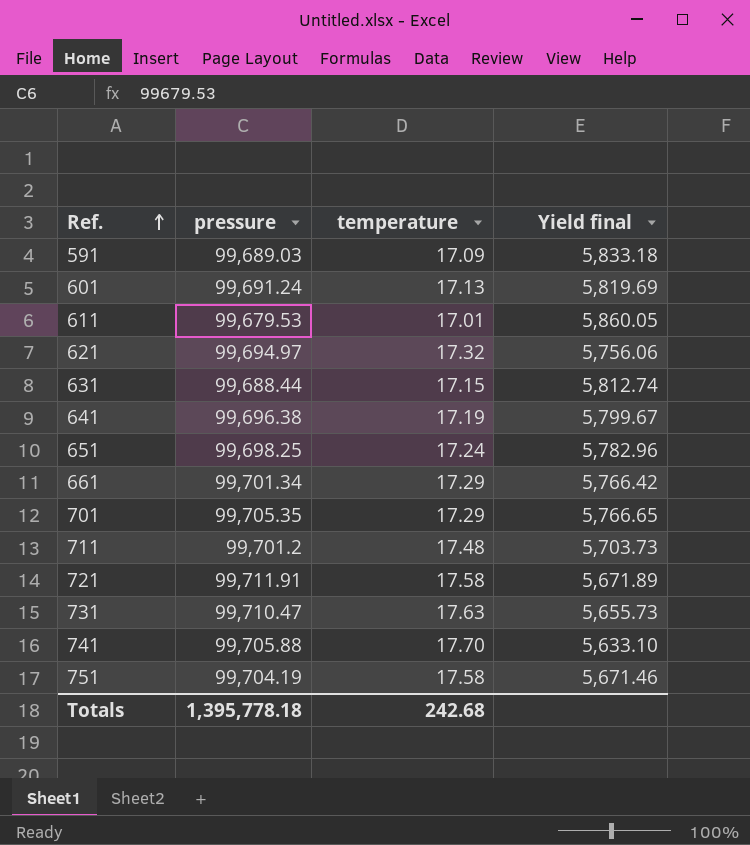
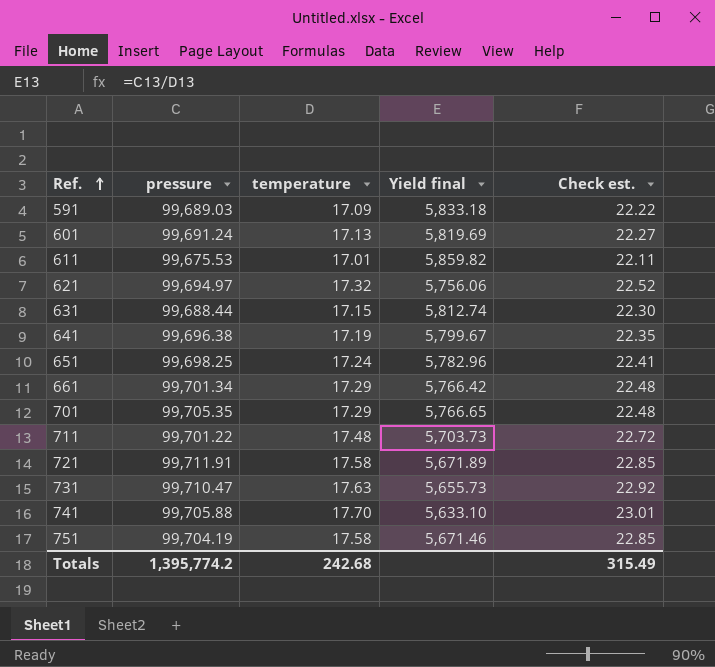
column Check est. | formula: none -> [temperature] * 1.3
611 | pressure: 99,679.53 -> 99,675.53
611 | Yield final: 5,860.05 -> 5,859.82
711 | pressure: 99,701.2 -> 99,701.22
Totals | pressure: 1,395,778.18 -> 1,395,774.2

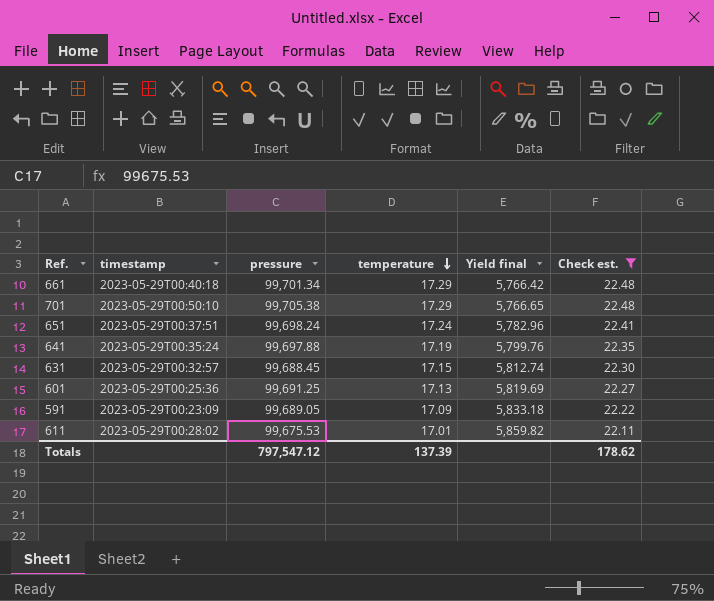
filter: none -> Check est. <= 22.48
row order: Ref. ascending -> temperature descending
column timestamp | position: none -> 2
701 | pressure: 99,705.35 -> 99,705.38
651 | pressure: 99,698.25 -> 99,698.24
641 | pressure: 99,696.38 -> 99,697.88
641 | Yield final: 5,799.67 -> 5,799.76
631 | pressure: 99,688.44 -> 99,688.45
601 | pressure: 99,691.24 -> 99,691.25
591 | pressure: 99,689.03 -> 99,689.05
Totals | pressure: 1,395,774.2 -> 797,547.12
Totals | temperature: 242.68 -> 137.39
Totals | Check est.: 315.49 -> 178.62

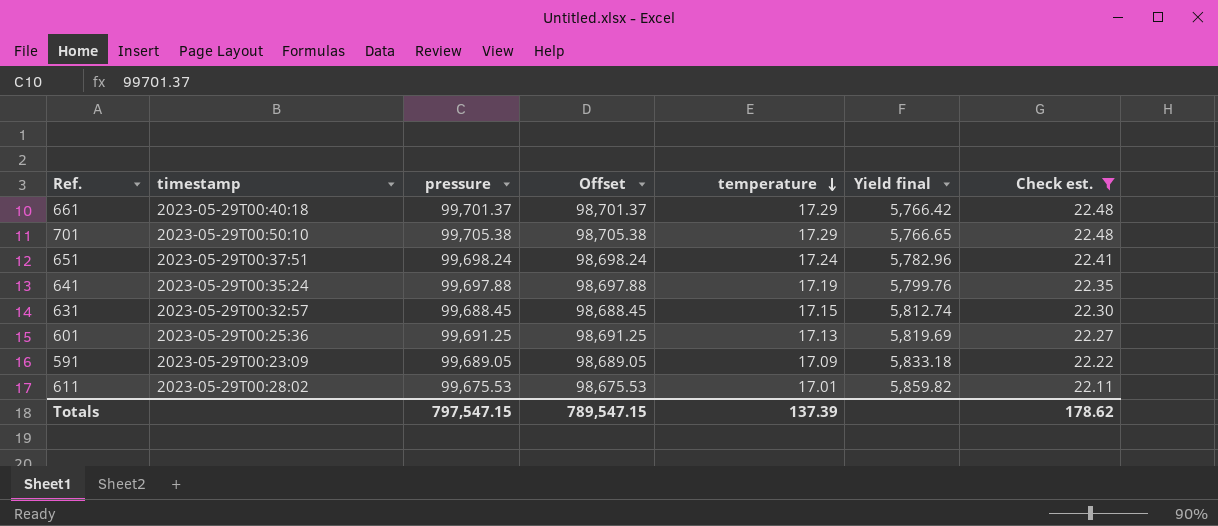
column Offset | formula: none -> [pressure] - 1000
661 | pressure: 99,701.34 -> 99,701.37
Totals | pressure: 797,547.12 -> 797,547.15

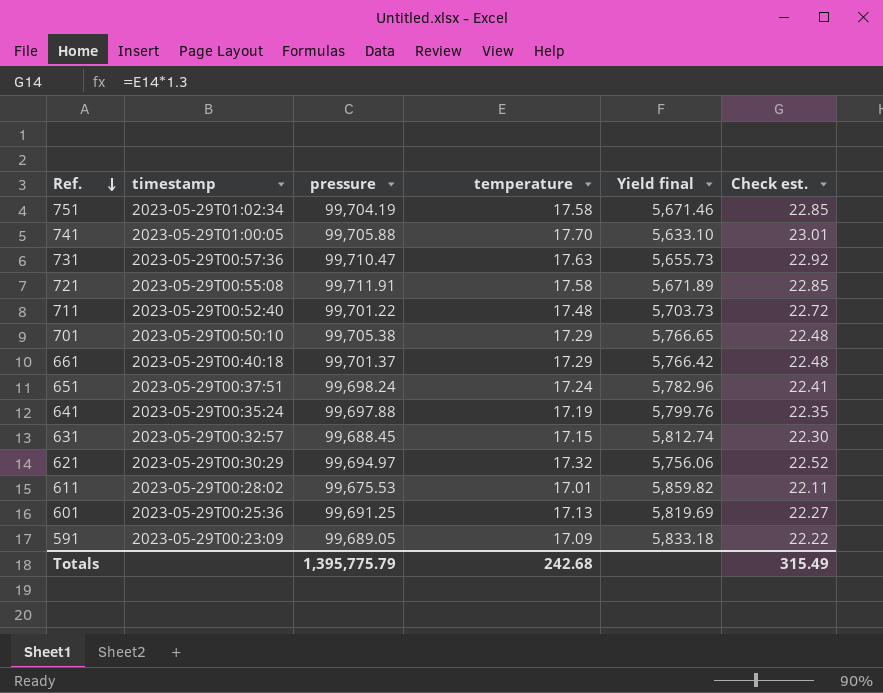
filter: Check est. <= 22.48 -> none
row order: temperature descending -> Ref. descending
column Offset | formula: [pressure] - 1000 -> none
Totals | pressure: 797,547.15 -> 1,395,775.79
Totals | temperature: 137.39 -> 242.68
Totals | Check est.: 178.62 -> 315.49

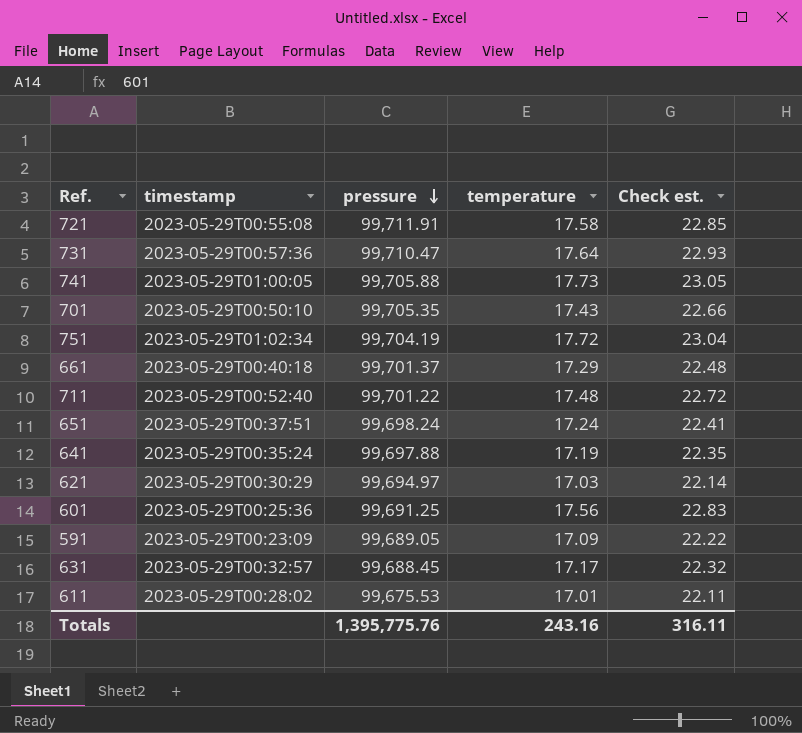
row order: Ref. descending -> pressure descending
column Yield final | formula: [pressure] / [temperature] -> none
731 | temperature: 17.63 -> 17.64
731 | Check est.: 22.92 -> 22.93
741 | temperature: 17.70 -> 17.73
741 | Check est.: 23.01 -> 23.05
701 | pressure: 99,705.38 -> 99,705.35
701 | temperature: 17.29 -> 17.43
701 | Check est.: 22.48 -> 22.66
751 | temperature: 17.58 -> 17.72
751 | Check est.: 22.85 -> 23.04
621 | temperature: 17.32 -> 17.03
621 | Check est.: 22.52 -> 22.14
601 | temperature: 17.13 -> 17.56
601 | Check est.: 22.27 -> 22.83
631 | temperature: 17.15 -> 17.17
631 | Check est.: 22.30 -> 22.32
Totals | pressure: 1,395,775.79 -> 1,395,775.76
Totals | temperature: 242.68 -> 243.16
Totals | Check est.: 315.49 -> 316.11

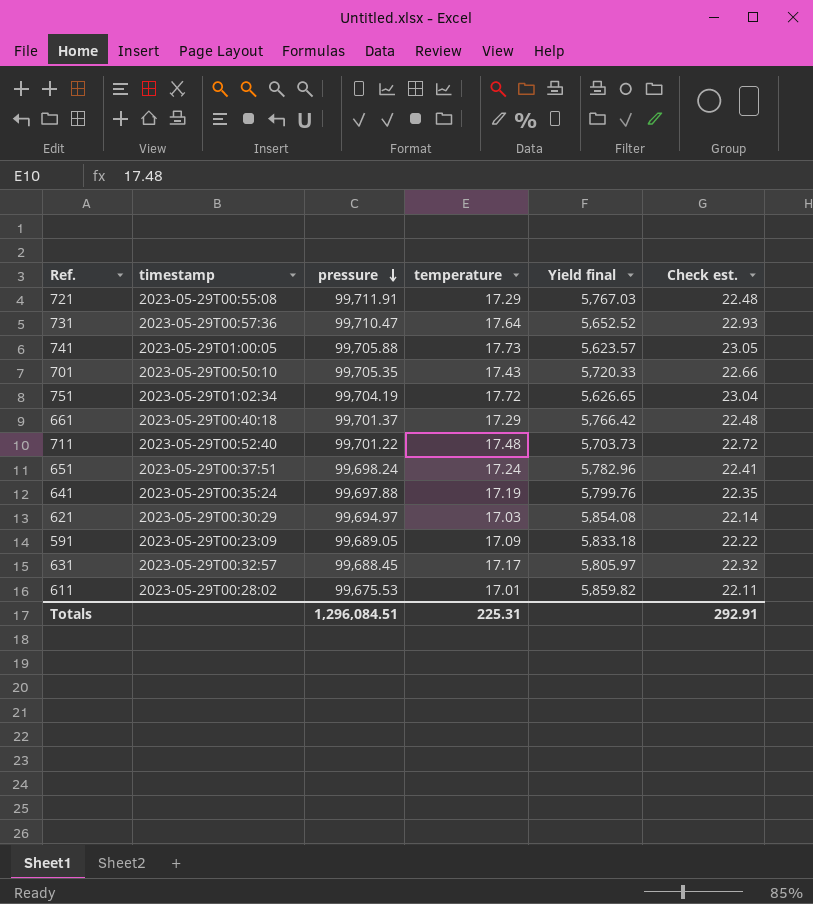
column Yield final | formula: none -> [pressure] / [temperature]
row 601: 2023-05-29T00:25:36 | 99,691.25 | 17.56 | 22.83 -> none
721 | temperature: 17.58 -> 17.29
721 | Check est.: 22.85 -> 22.48
Totals | pressure: 1,395,775.76 -> 1,296,084.51
Totals | temperature: 243.16 -> 225.31
Totals | Check est.: 316.11 -> 292.91

